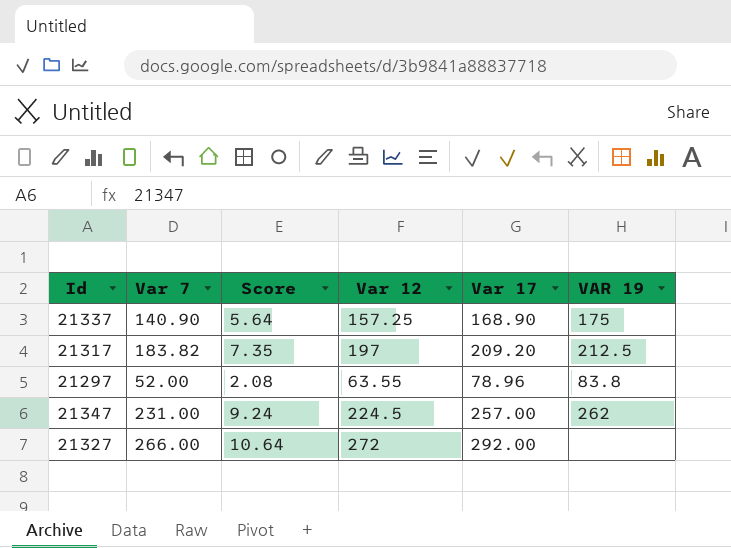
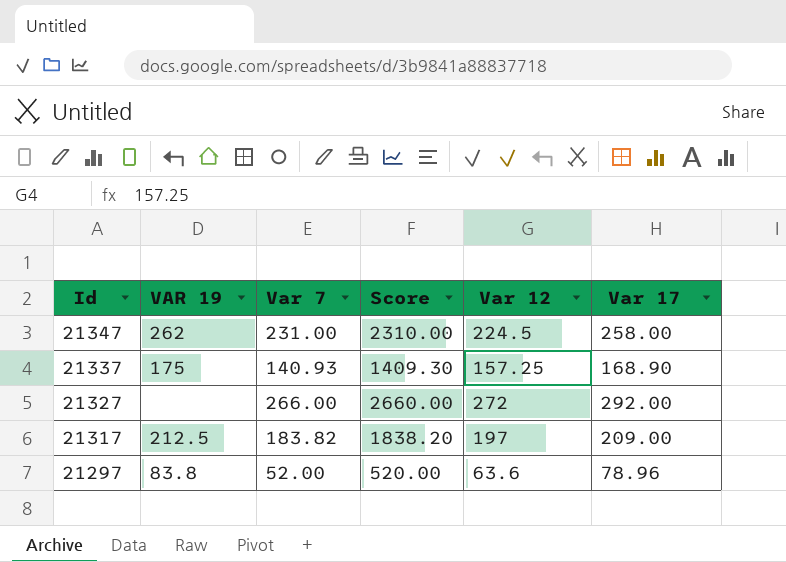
row order: none -> Id descending
column VAR 19 | position: 6 -> 2
column Score | formula: [Var 7] * 0.04 -> [Var 7] * 10
21347 | Var 17: 257.00 -> 258.00
21337 | Var 7: 140.90 -> 140.93
21317 | Var 17: 209.20 -> 209.00
21297 | Var 12: 63.55 -> 63.6

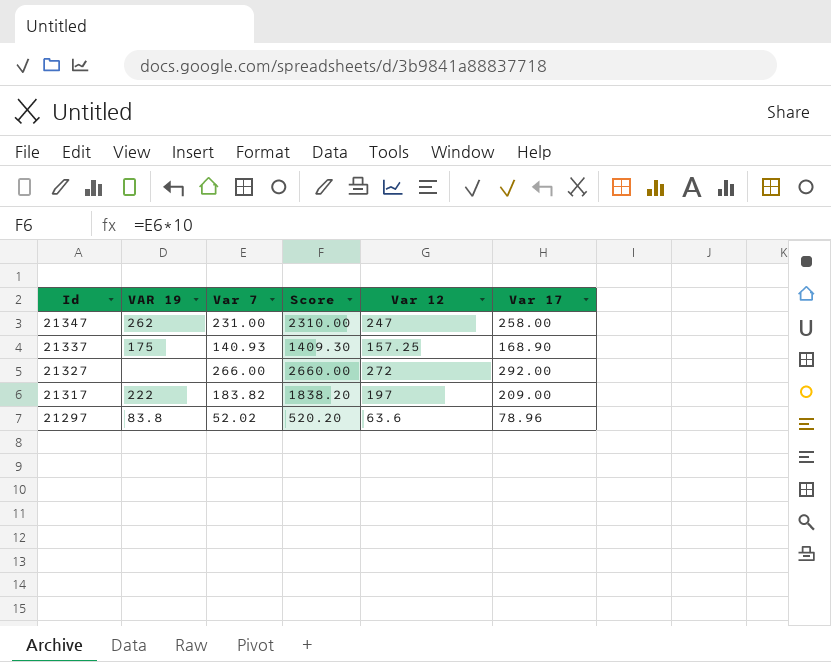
21347 | Var 12: 224.5 -> 247
21317 | VAR 19: 212.5 -> 222
21297 | Var 7: 52.00 -> 52.02
21297 | Score: 520.00 -> 520.20

